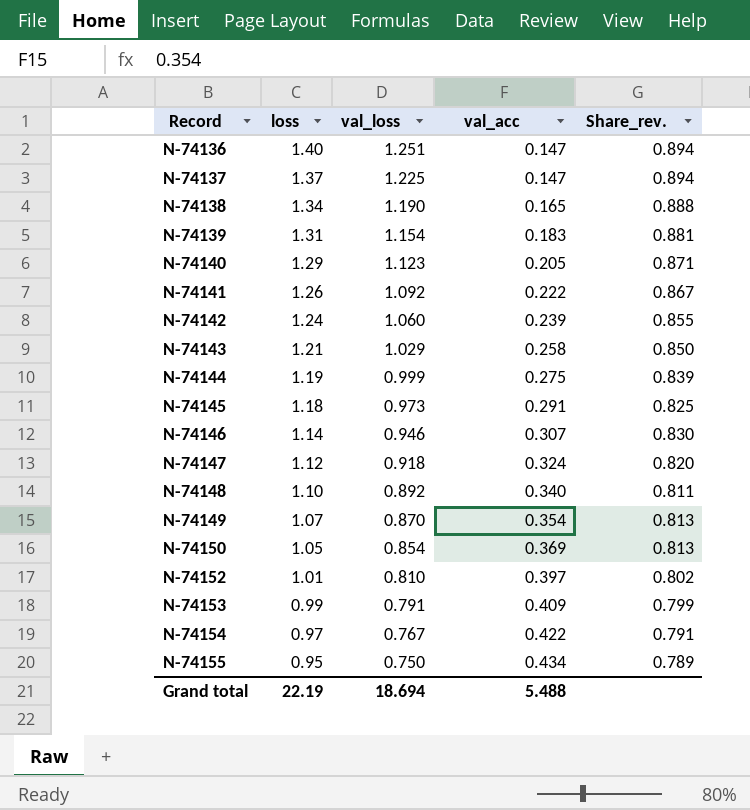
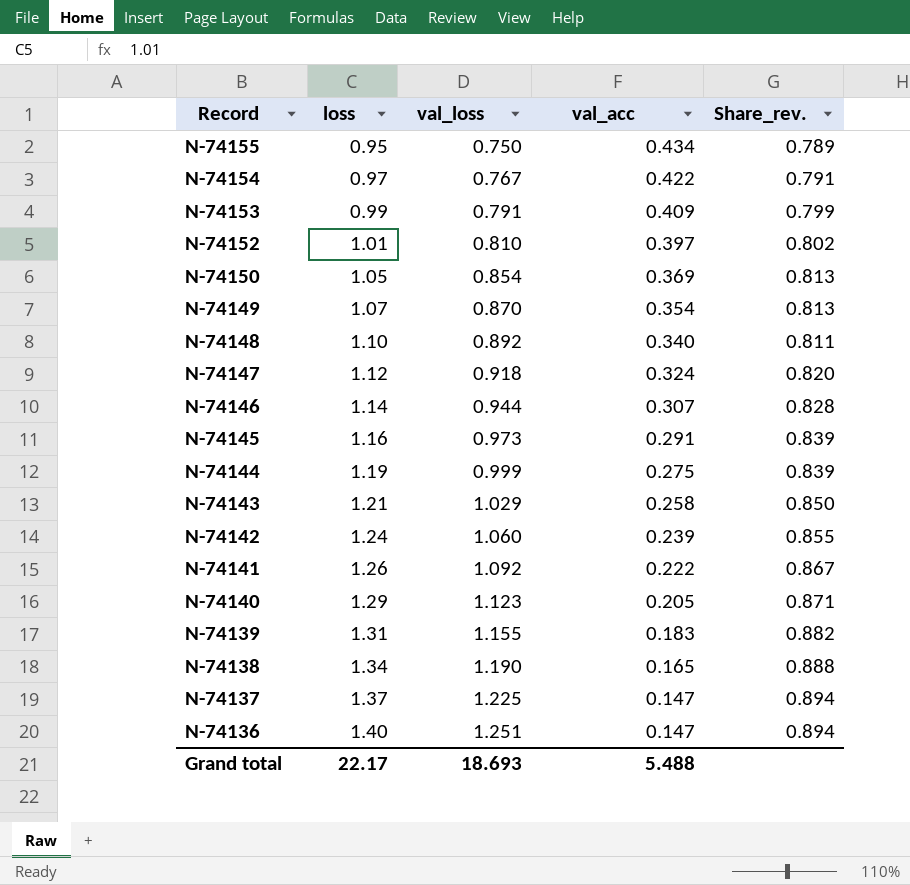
row order: Record ascending -> Record descending
N-74146 | val_loss: 0.946 -> 0.944
N-74146 | Share_rev.: 0.830 -> 0.828
N-74145 | loss: 1.18 -> 1.16
N-74145 | Share_rev.: 0.825 -> 0.839
N-74139 | val_loss: 1.154 -> 1.155
N-74139 | Share_rev.: 0.881 -> 0.882
Grand total | loss: 22.19 -> 22.17
Grand total | val_loss: 18.694 -> 18.693

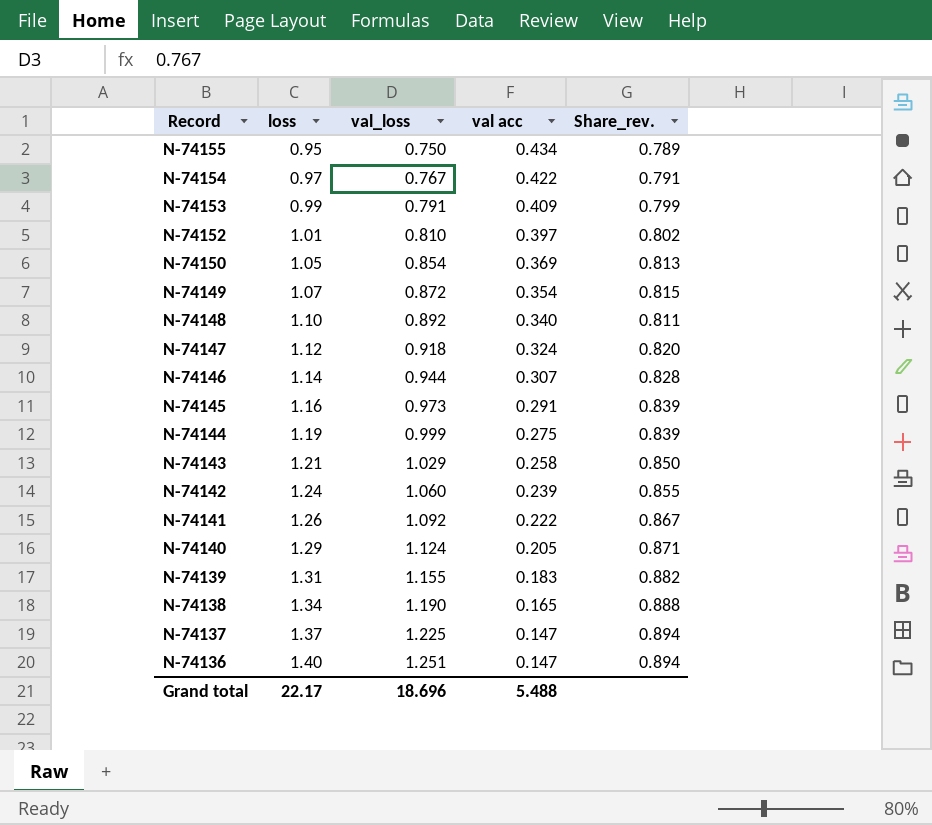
column name: val_acc -> val acc
N-74149 | val_loss: 0.870 -> 0.872
N-74149 | Share_rev.: 0.813 -> 0.815
N-74140 | val_loss: 1.123 -> 1.124
Grand total | val_loss: 18.693 -> 18.696

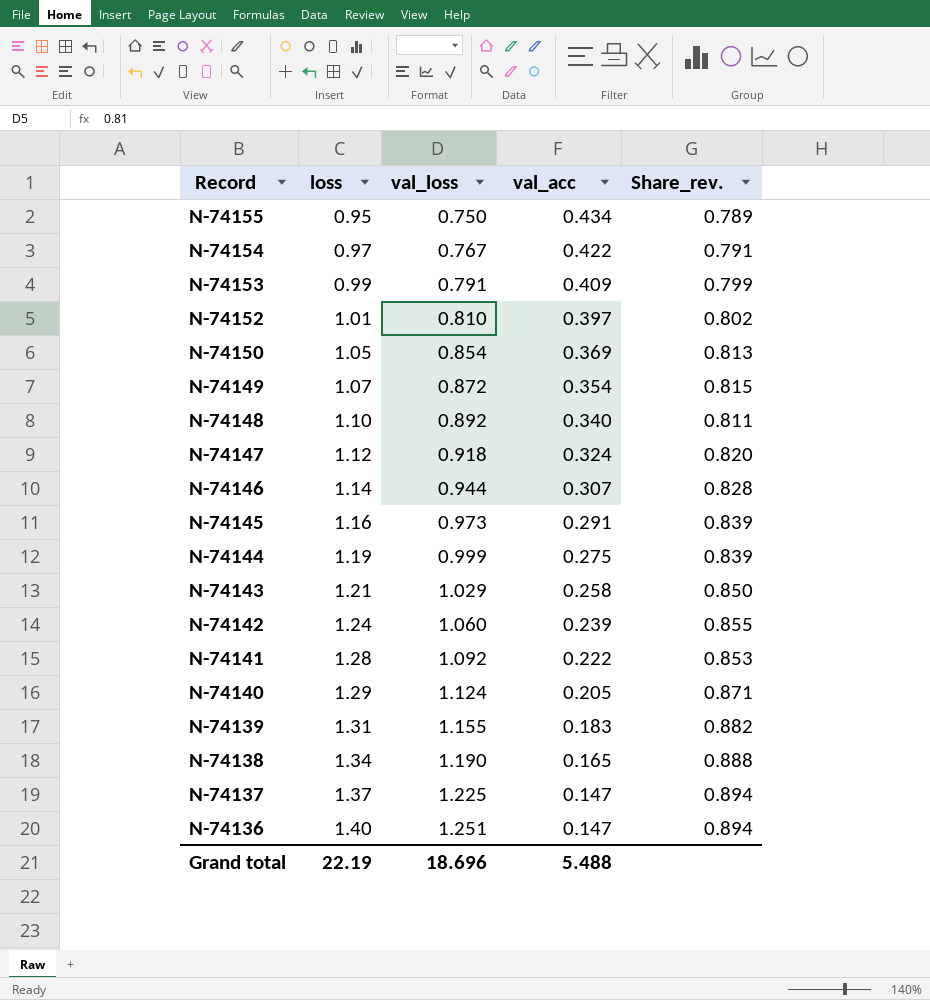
column name: val acc -> val_acc
N-74141 | loss: 1.26 -> 1.28
N-74141 | Share_rev.: 0.867 -> 0.853
Grand total | loss: 22.17 -> 22.19

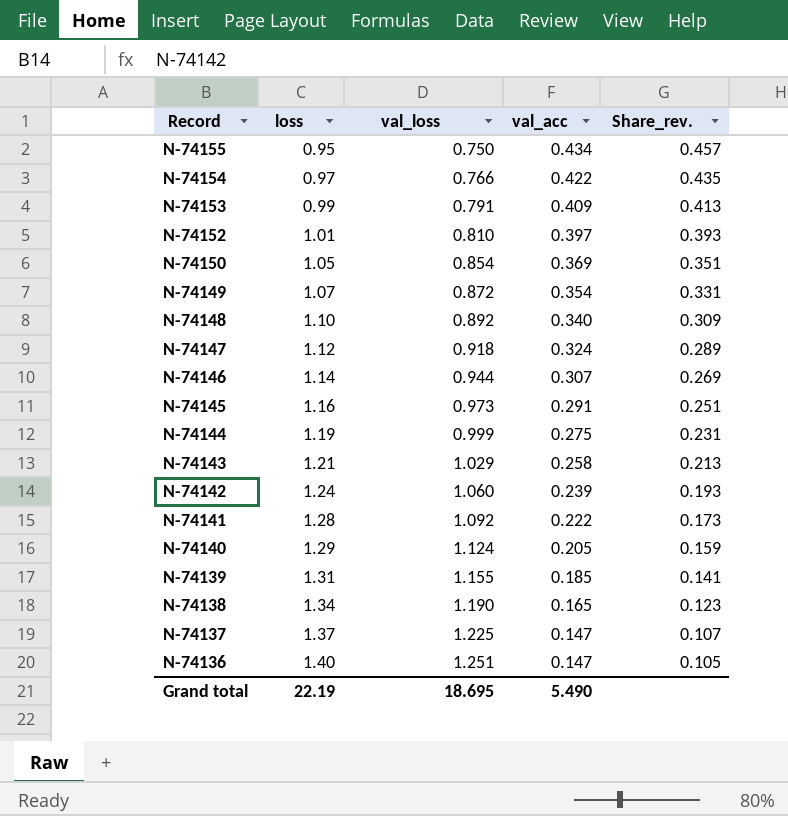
column Share_rev. | formula: [val_loss] / [loss] -> [val_acc] / [loss]
N-74154 | val_loss: 0.767 -> 0.766
N-74139 | val_acc: 0.183 -> 0.185
Grand total | val_loss: 18.696 -> 18.695
Grand total | val_acc: 5.488 -> 5.490

